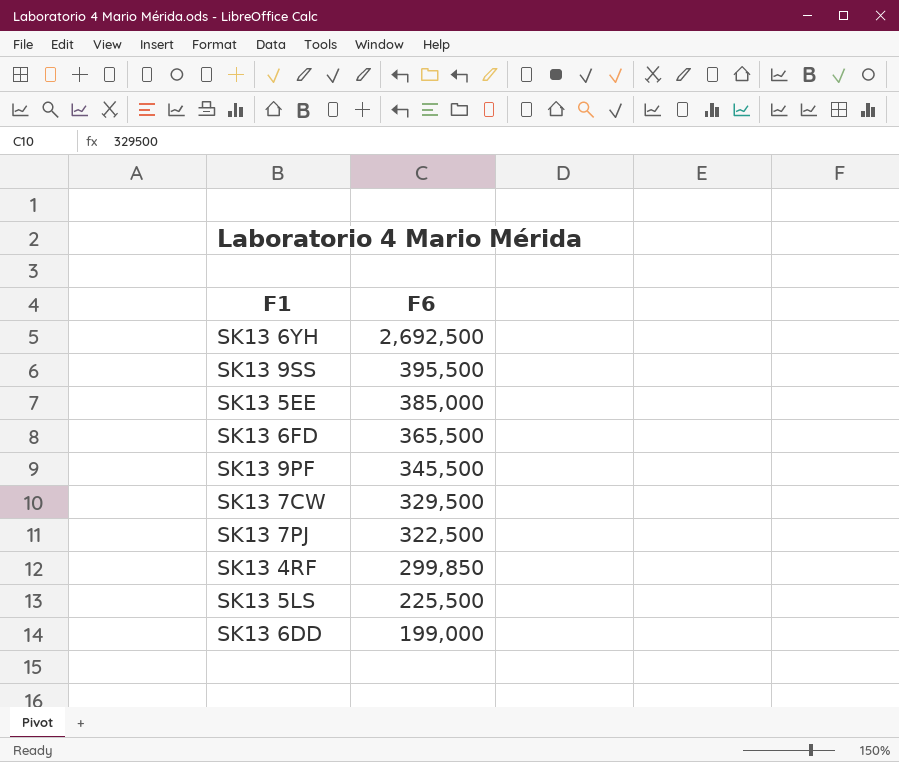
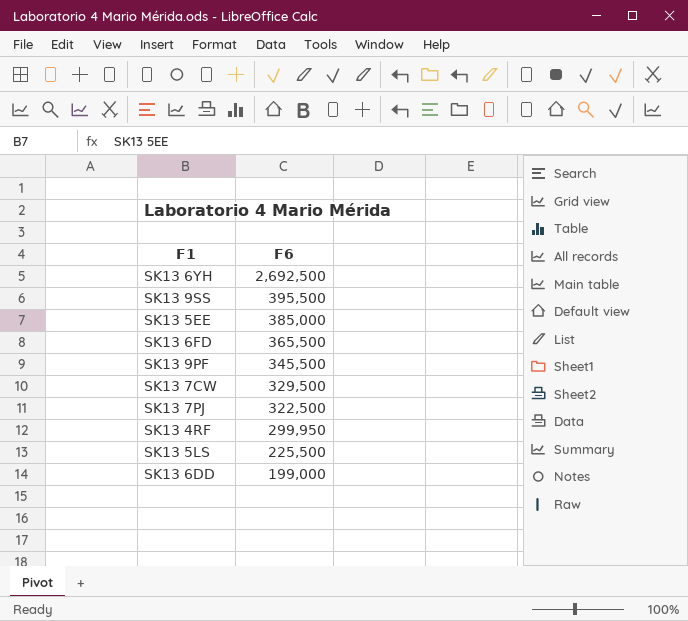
SK13 4RF | F6: 299,850 -> 299,950

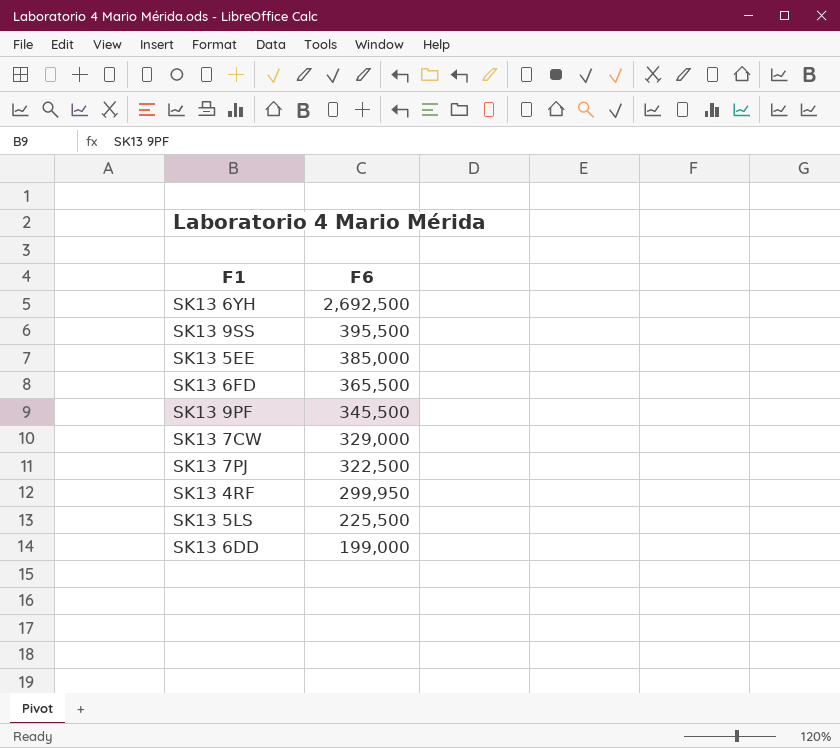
SK13 7CW | F6: 329,500 -> 329,000

